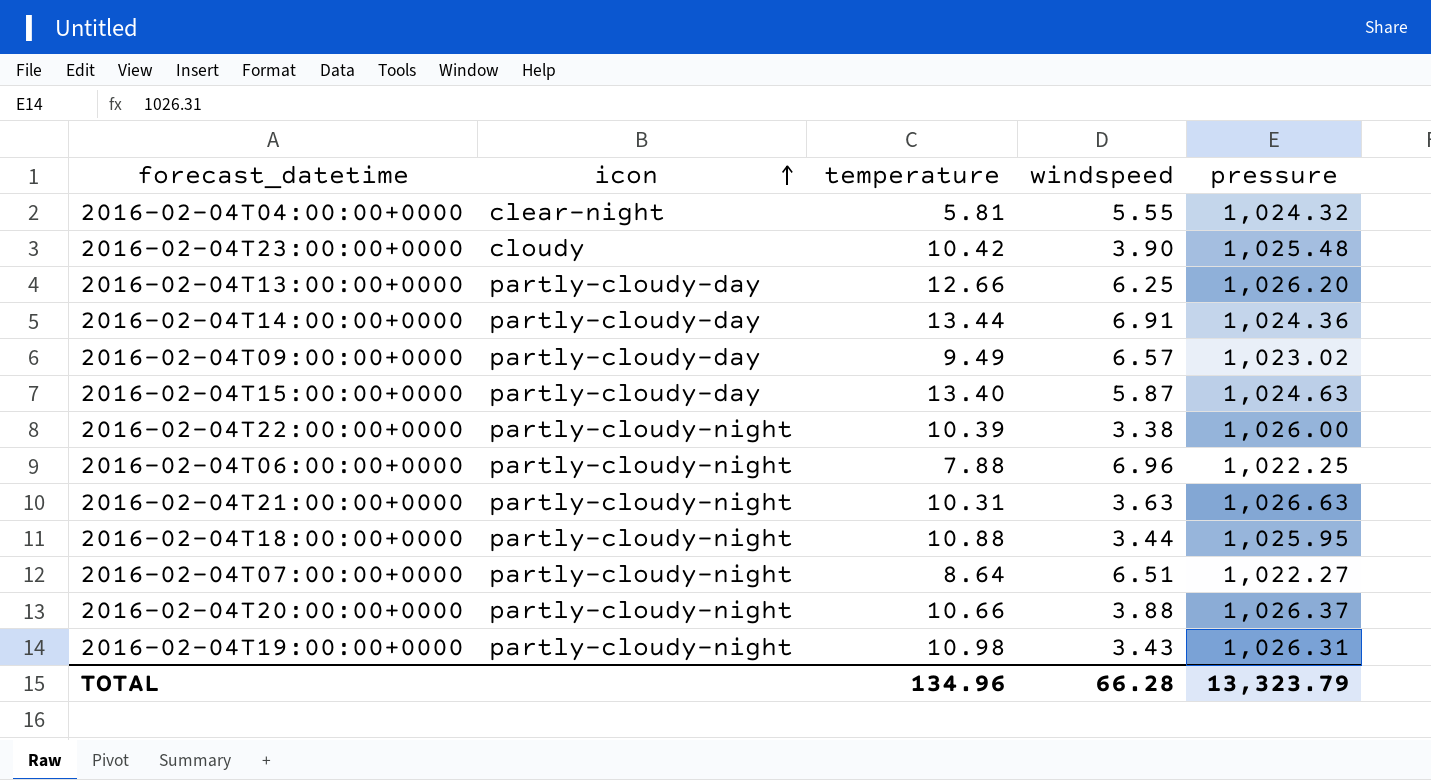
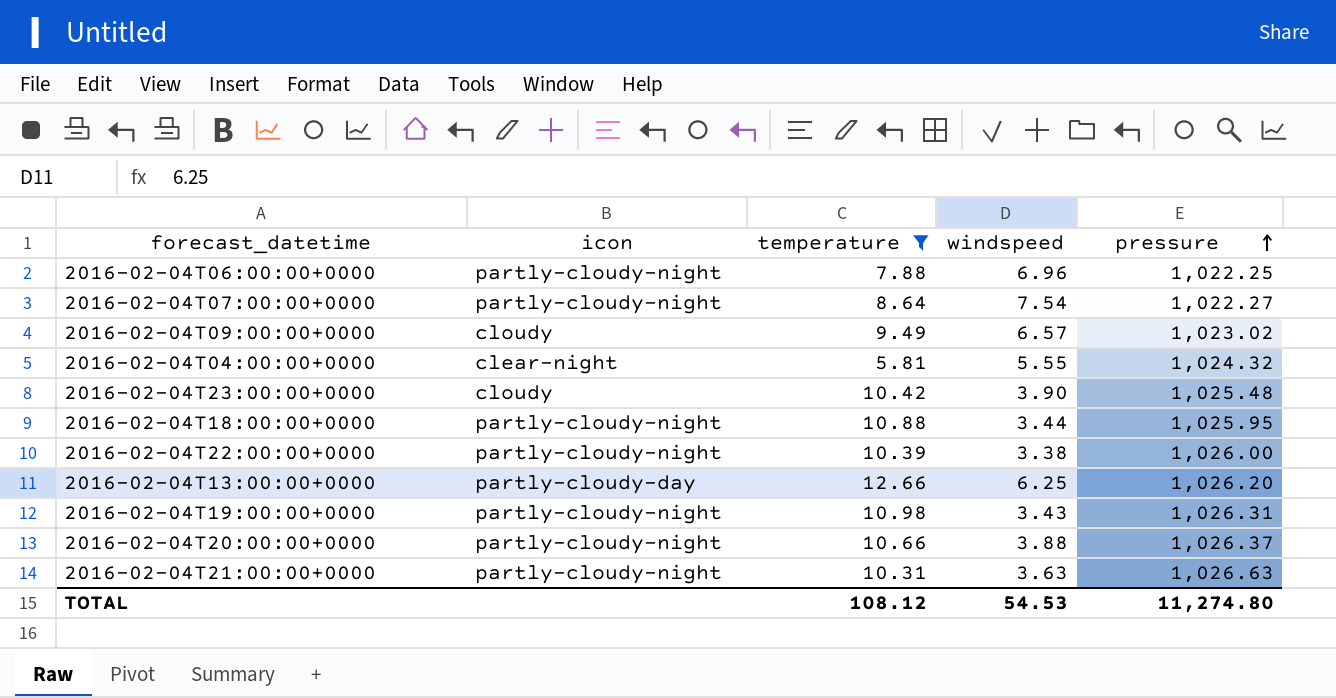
filter: none -> temperature <= 12.66
row order: icon ascending -> pressure ascending
2016-02-04T07:00:00+0000 | windspeed: 6.51 -> 7.54
2016-02-04T09:00:00+0000 | icon: partly-cloudy-day -> cloudy
TOTAL | temperature: 134.96 -> 108.12
TOTAL | windspeed: 66.28 -> 54.53
TOTAL | pressure: 13,323.79 -> 11,274.80

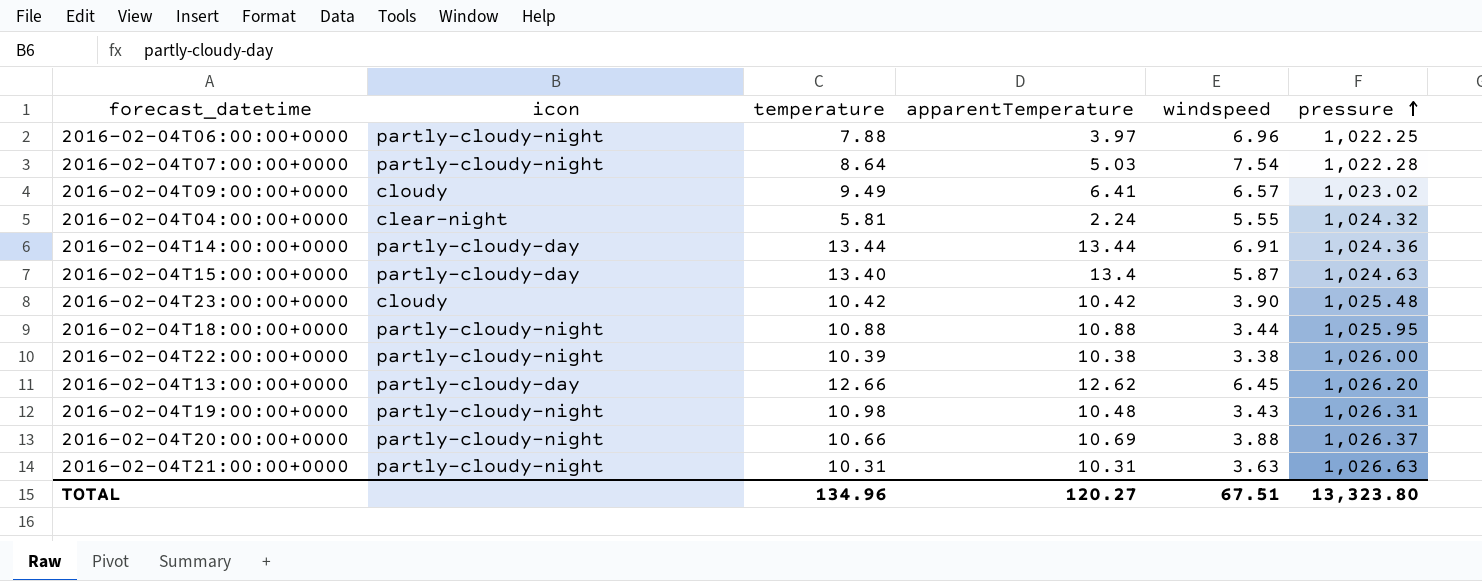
filter: temperature <= 12.66 -> none
column apparentTemperature | position: none -> 4
2016-02-04T07:00:00+0000 | pressure: 1,022.27 -> 1,022.28
2016-02-04T13:00:00+0000 | windspeed: 6.25 -> 6.45
TOTAL | temperature: 108.12 -> 134.96
TOTAL | windspeed: 54.53 -> 67.51
TOTAL | pressure: 11,274.80 -> 13,323.80

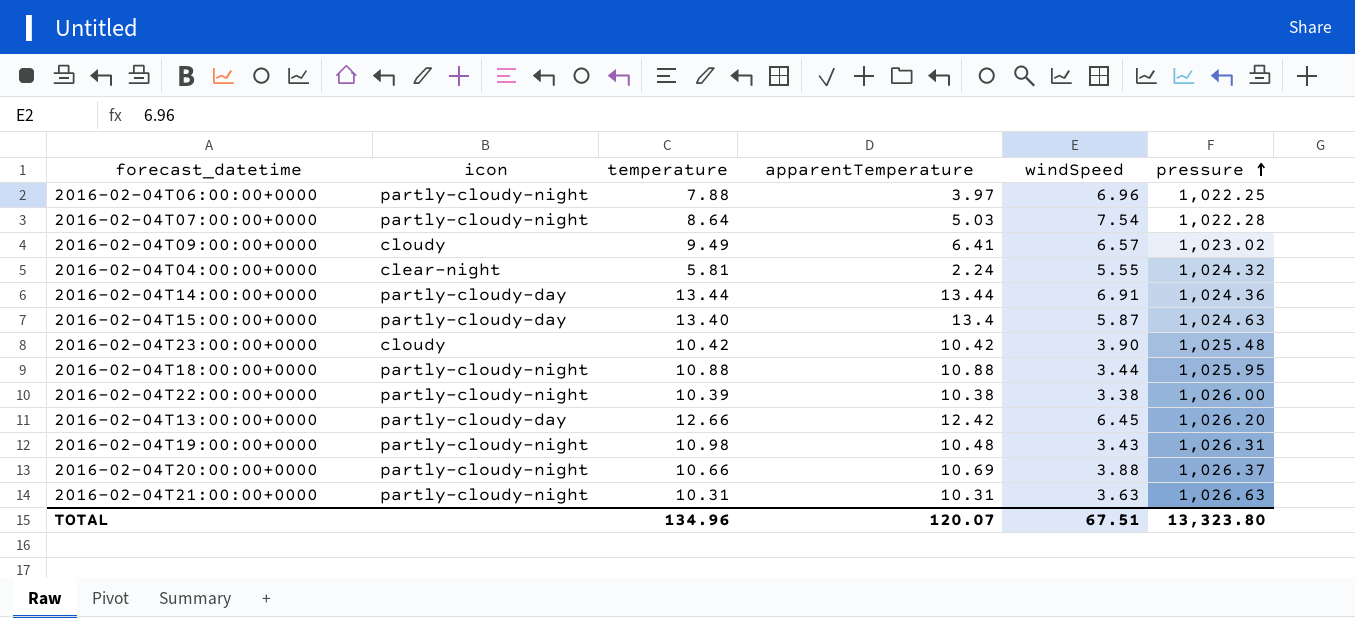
column name: windspeed -> windSpeed
2016-02-04T13:00:00+0000 | apparentTemperature: 12.62 -> 12.42
TOTAL | apparentTemperature: 120.27 -> 120.07

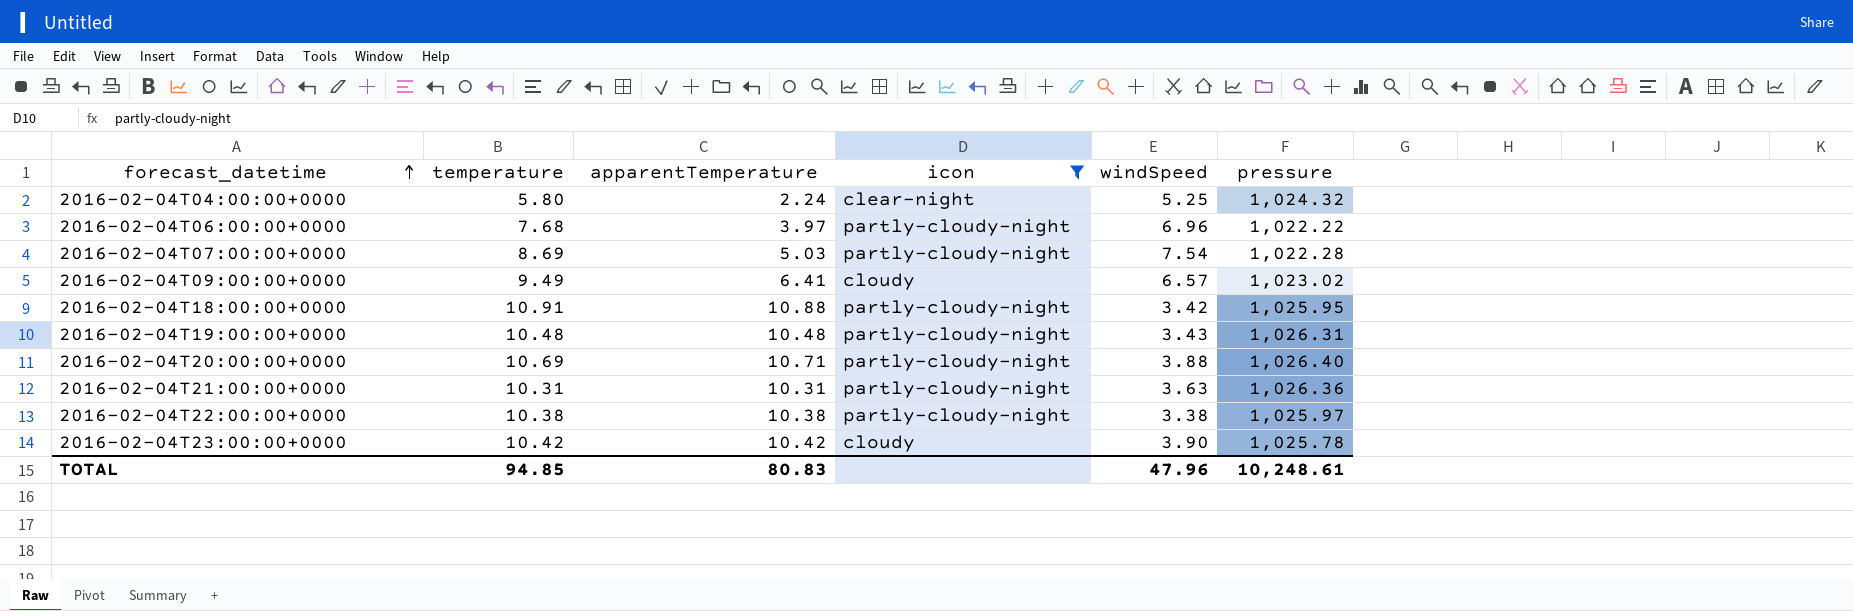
filter: none -> icon != partly-cloudy-day
row order: pressure ascending -> forecast_datetime ascending
column icon | position: 2 -> 4
2016-02-04T04:00:00+0000 | temperature: 5.81 -> 5.80
2016-02-04T04:00:00+0000 | windSpeed: 5.55 -> 5.25
2016-02-04T06:00:00+0000 | temperature: 7.88 -> 7.68
2016-02-04T06:00:00+0000 | pressure: 1,022.25 -> 1,022.22
2016-02-04T07:00:00+0000 | temperature: 8.64 -> 8.69
2016-02-04T18:00:00+0000 | temperature: 10.88 -> 10.91
2016-02-04T18:00:00+0000 | windSpeed: 3.44 -> 3.42
2016-02-04T19:00:00+0000 | temperature: 10.98 -> 10.48
2016-02-04T20:00:00+0000 | temperature: 10.66 -> 10.69
2016-02-04T20:00:00+0000 | apparentTemperature: 10.69 -> 10.71
2016-02-04T20:00:00+0000 | pressure: 1,026.37 -> 1,026.40
2016-02-04T21:00:00+0000 | pressure: 1,026.63 -> 1,026.36
2016-02-04T22:00:00+0000 | temperature: 10.39 -> 10.38
2016-02-04T22:00:00+0000 | pressure: 1,026.00 -> 1,025.97
2016-02-04T23:00:00+0000 | pressure: 1,025.48 -> 1,025.78
TOTAL | temperature: 134.96 -> 94.85
TOTAL | apparentTemperature: 120.07 -> 80.83
TOTAL | windSpeed: 67.51 -> 47.96
TOTAL | pressure: 13,323.80 -> 10,248.61

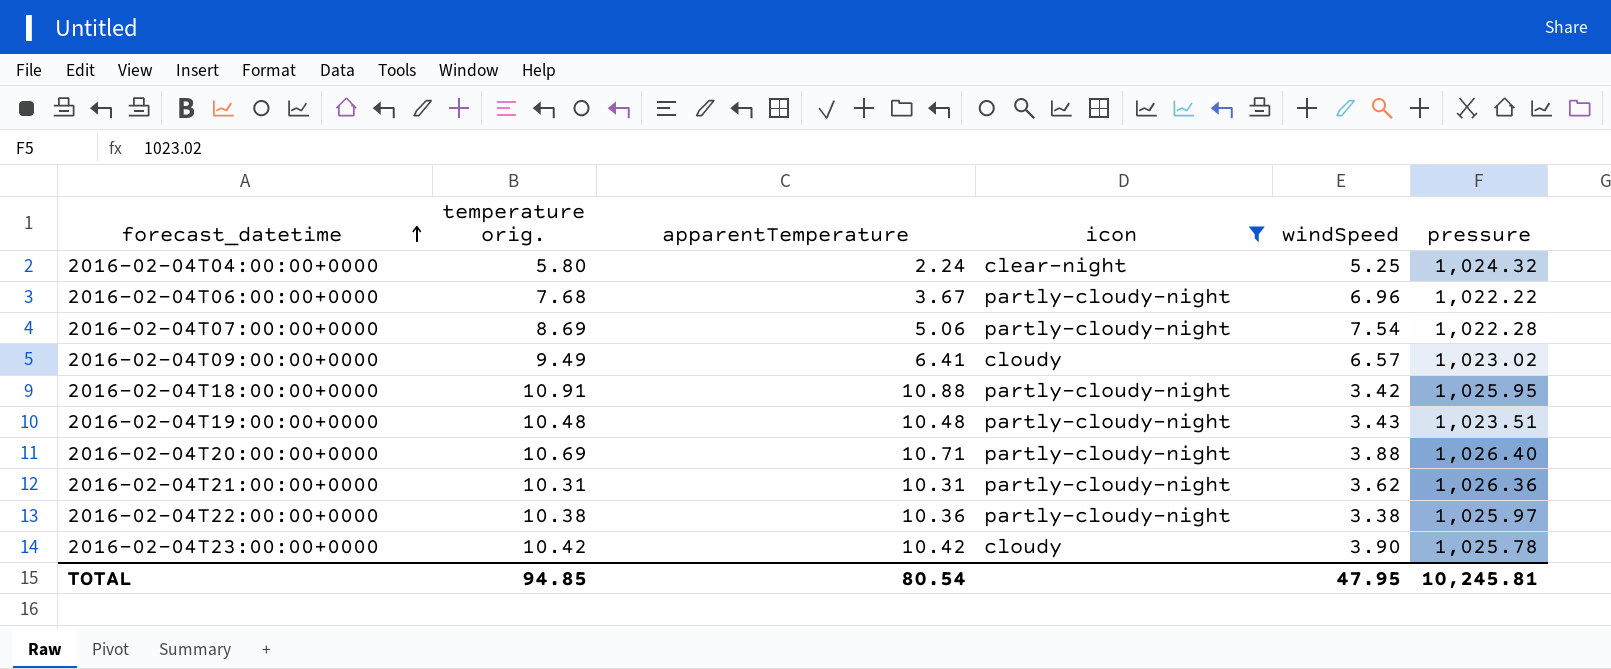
column name: temperature -> temperature orig.
2016-02-04T06:00:00+0000 | apparentTemperature: 3.97 -> 3.67
2016-02-04T07:00:00+0000 | apparentTemperature: 5.03 -> 5.06
2016-02-04T19:00:00+0000 | pressure: 1,026.31 -> 1,023.51
2016-02-04T21:00:00+0000 | windSpeed: 3.63 -> 3.62
2016-02-04T22:00:00+0000 | apparentTemperature: 10.38 -> 10.36
TOTAL | apparentTemperature: 80.83 -> 80.54
TOTAL | windSpeed: 47.96 -> 47.95
TOTAL | pressure: 10,248.61 -> 10,245.81

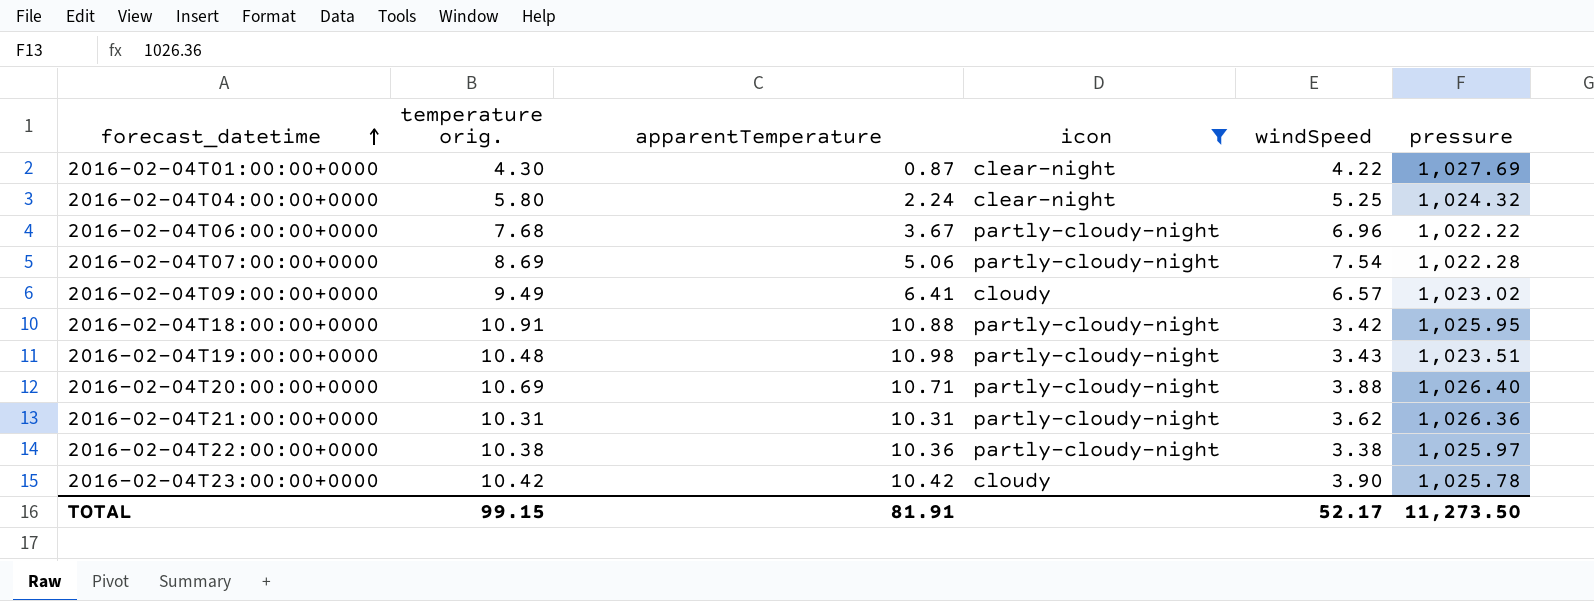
row 2016-02-04T01:00:00+0000: none -> 4.30 | 0.87 | clear-night | 4.22 | 1,027.69
2016-02-04T19:00:00+0000 | apparentTemperature: 10.48 -> 10.98
TOTAL | temperature orig.: 94.85 -> 99.15
TOTAL | apparentTemperature: 80.54 -> 81.91
TOTAL | windSpeed: 47.95 -> 52.17
TOTAL | pressure: 10,245.81 -> 11,273.50

